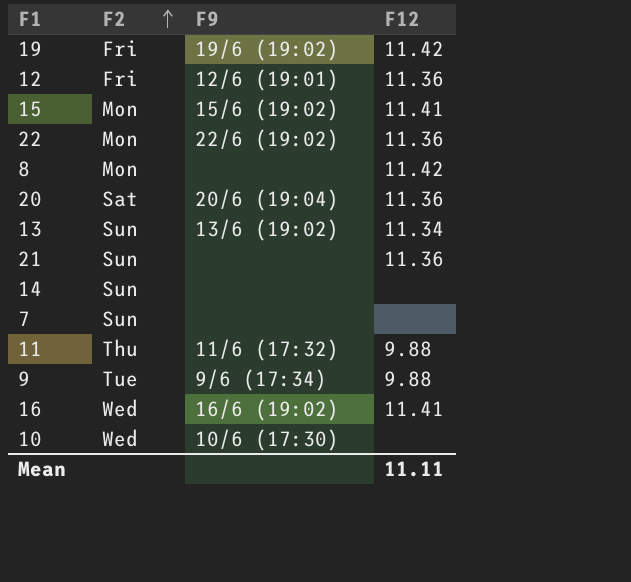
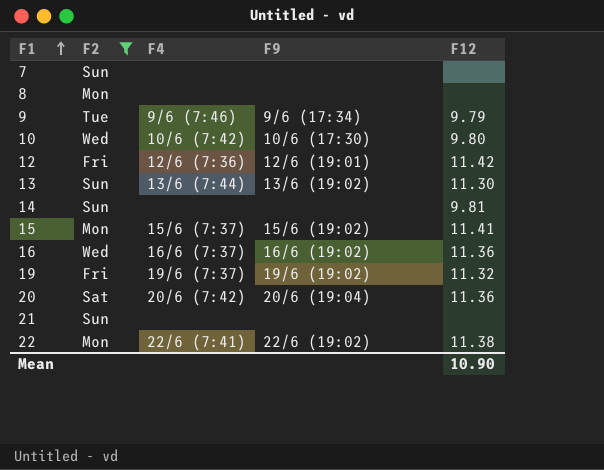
filter: none -> F2 != Thu
row order: F2 ascending -> F1 ascending
column F4 | position: none -> 3
8 | F12: 11.42 -> none
9 | F12: 9.88 -> 9.79
10 | F12: none -> 9.80
12 | F12: 11.36 -> 11.42
13 | F12: 11.34 -> 11.30
14 | F12: none -> 9.81
16 | F12: 11.41 -> 11.36
19 | F12: 11.42 -> 11.32
21 | F12: 11.36 -> none
22 | F12: 11.36 -> 11.38
Mean | F12: 11.11 -> 10.90

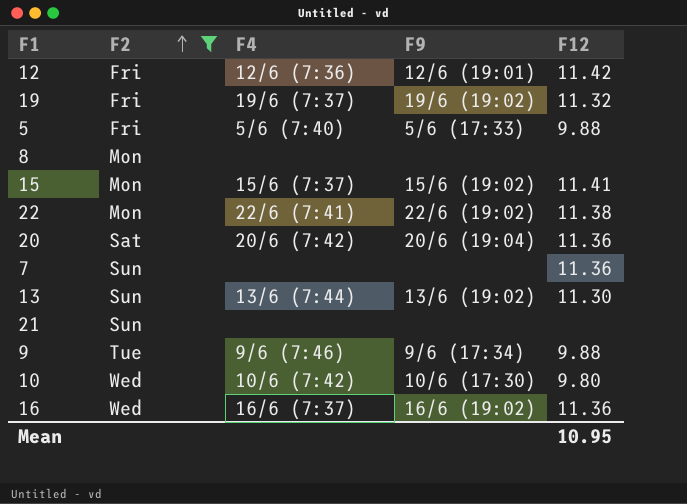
row order: F1 ascending -> F2 ascending
row 14: Sun | none | none | 9.81 -> none
row 5: none -> Fri | 5/6 (7:40) | 5/6 (17:33) | 9.88
7 | F12: none -> 11.36
9 | F12: 9.79 -> 9.88
Mean | F12: 10.90 -> 10.95

